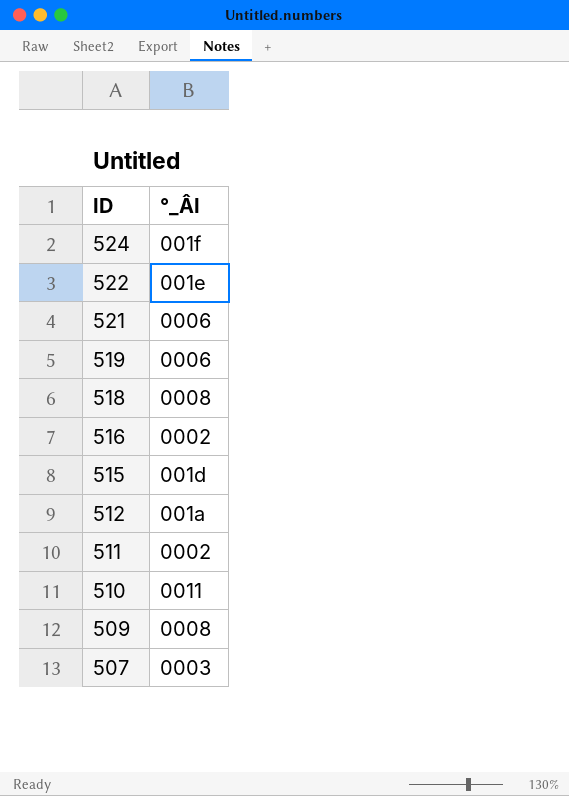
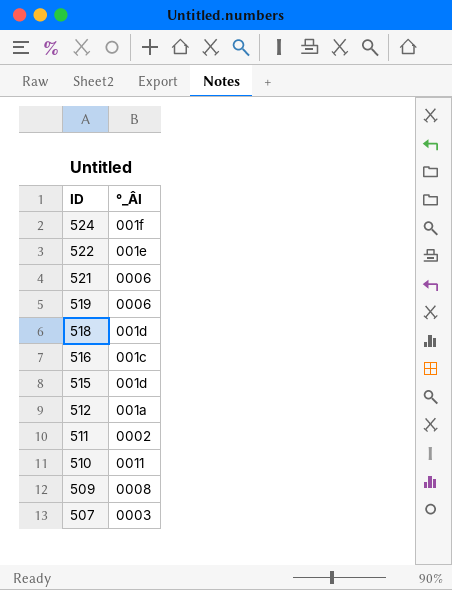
518 | °_ÂI: 0008 -> 001d
516 | °_ÂI: 0002 -> 001c

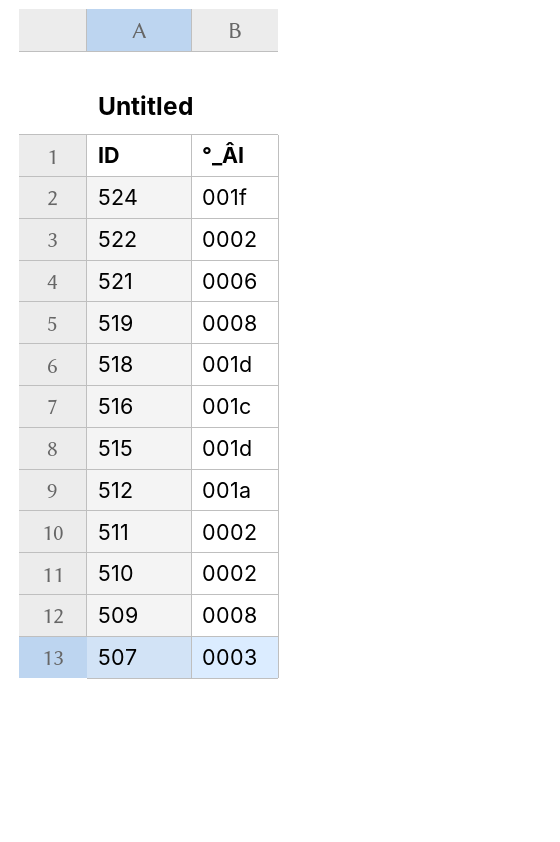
522 | °_ÂI: 001e -> 0002
519 | °_ÂI: 0006 -> 0008
510 | °_ÂI: 0011 -> 0002

